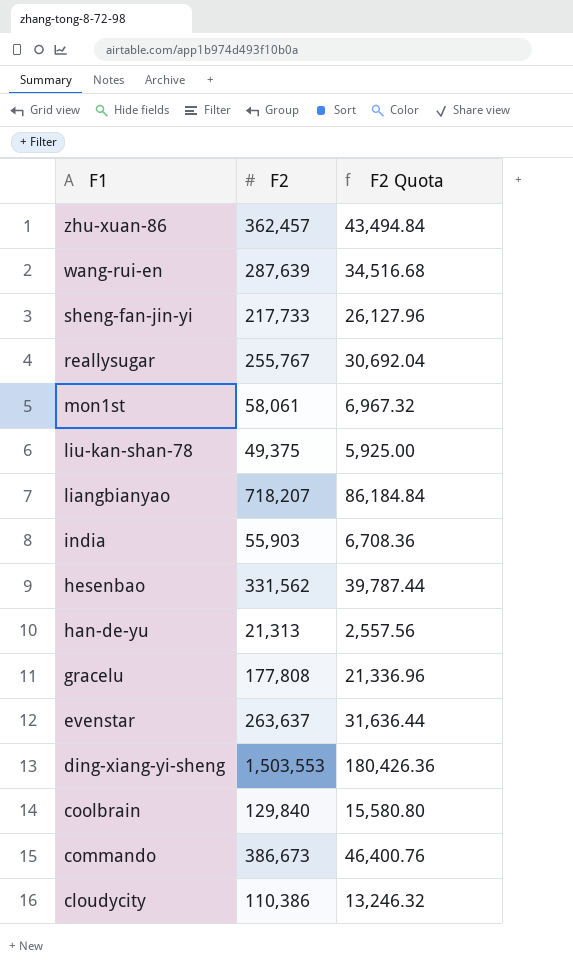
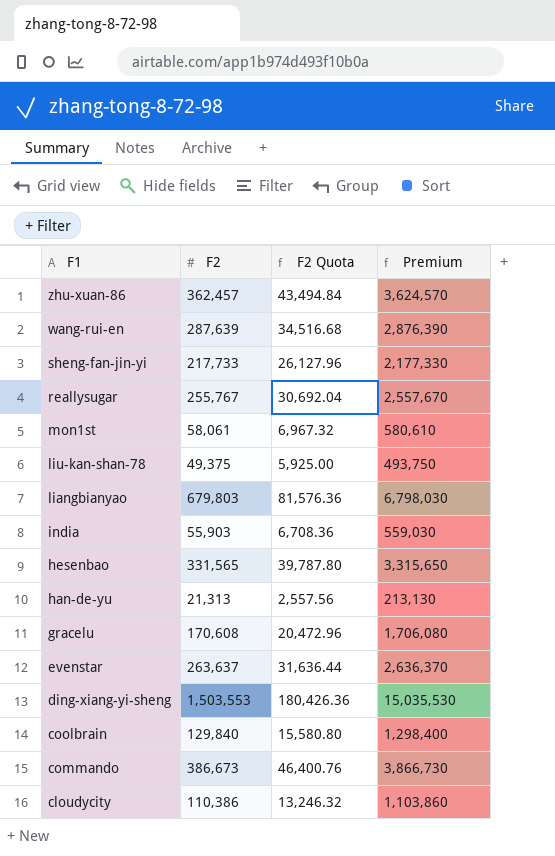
column Premium | formula: none -> [F2] * 10
liangbianyao | F2: 718,207 -> 679,803
liangbianyao | F2 Quota: 86,184.84 -> 81,576.36
hesenbao | F2: 331,562 -> 331,565
hesenbao | F2 Quota: 39,787.44 -> 39,787.80
gracelu | F2: 177,808 -> 170,608
gracelu | F2 Quota: 21,336.96 -> 20,472.96

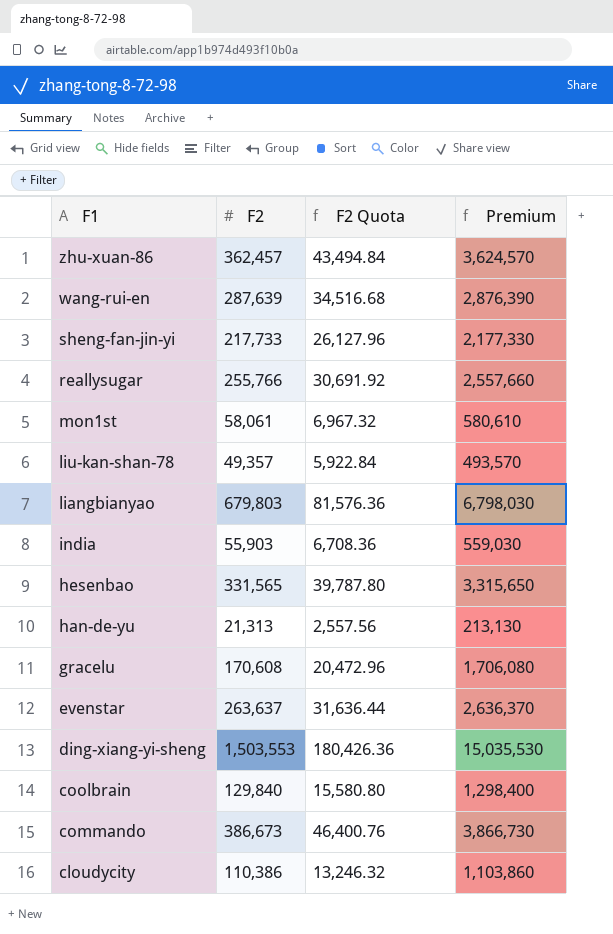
reallysugar | F2: 255,767 -> 255,766
reallysugar | F2 Quota: 30,692.04 -> 30,691.92
reallysugar | Premium: 2,557,670 -> 2,557,660
liu-kan-shan-78 | F2: 49,375 -> 49,357
liu-kan-shan-78 | F2 Quota: 5,925.00 -> 5,922.84
liu-kan-shan-78 | Premium: 493,750 -> 493,570

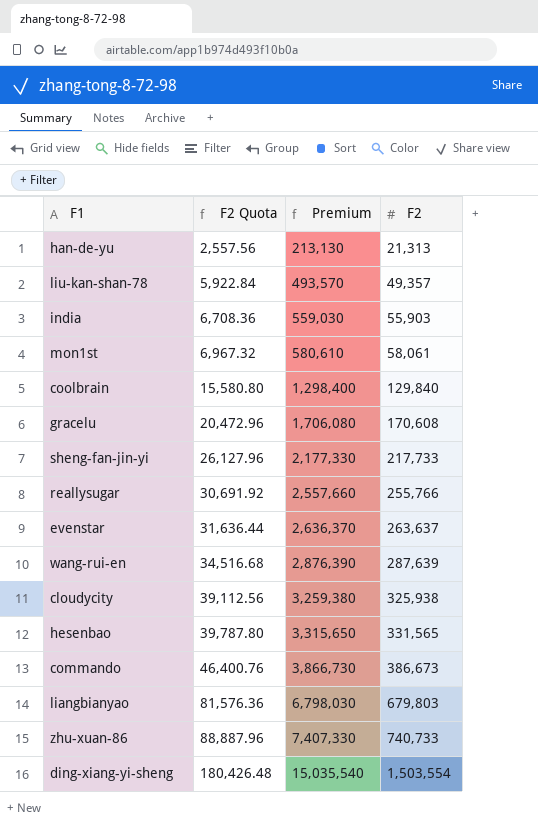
row order: F1 descending -> F2 Quota ascending
column F2 | position: 2 -> 4
cloudycity | F2 Quota: 13,246.32 -> 39,112.56
cloudycity | Premium: 1,103,860 -> 3,259,380
cloudycity | F2: 110,386 -> 325,938
zhu-xuan-86 | F2 Quota: 43,494.84 -> 88,887.96
zhu-xuan-86 | Premium: 3,624,570 -> 7,407,330
zhu-xuan-86 | F2: 362,457 -> 740,733
ding-xiang-yi-sheng | F2 Quota: 180,426.36 -> 180,426.48
ding-xiang-yi-sheng | Premium: 15,035,530 -> 15,035,540
ding-xiang-yi-sheng | F2: 1,503,553 -> 1,503,554

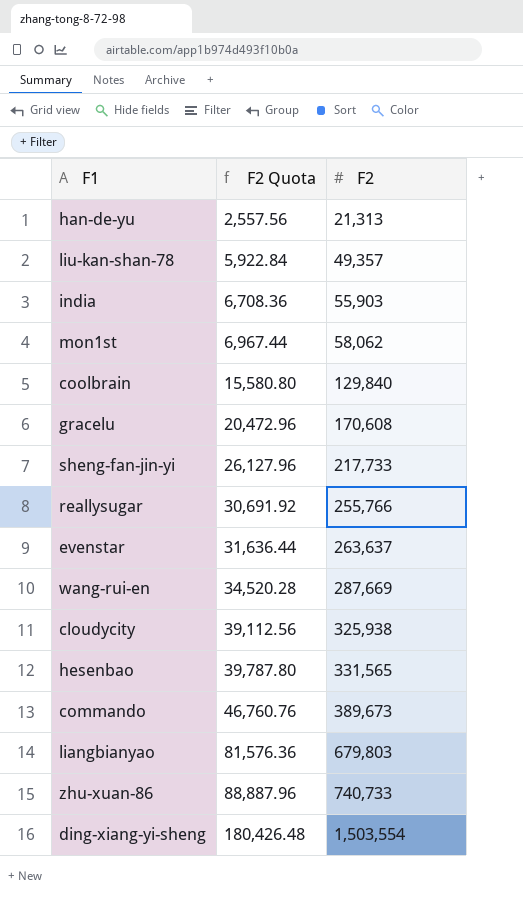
column Premium | formula: [F2] * 10 -> none
mon1st | F2 Quota: 6,967.32 -> 6,967.44
mon1st | F2: 58,061 -> 58,062
wang-rui-en | F2 Quota: 34,516.68 -> 34,520.28
wang-rui-en | F2: 287,639 -> 287,669
commando | F2 Quota: 46,400.76 -> 46,760.76
commando | F2: 386,673 -> 389,673

